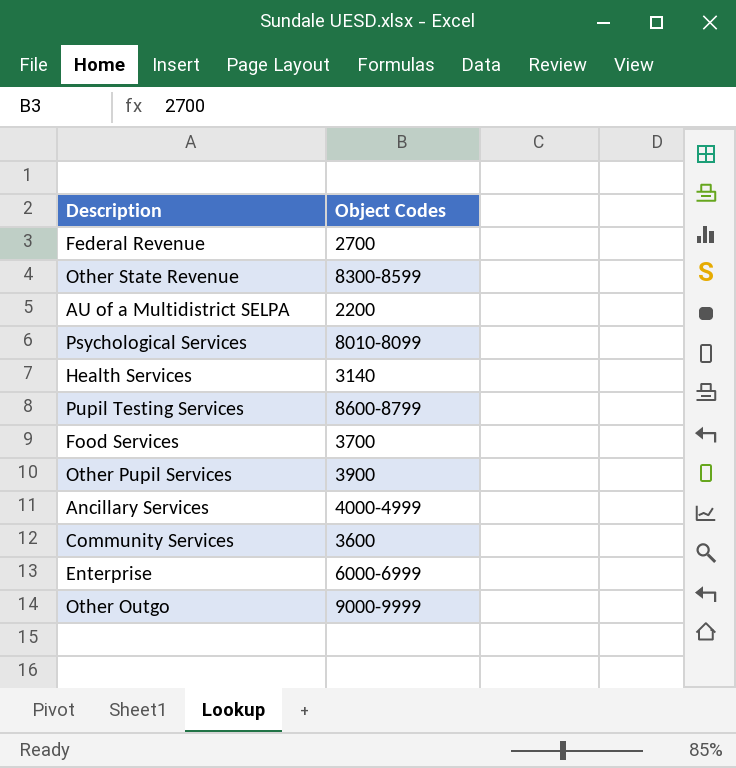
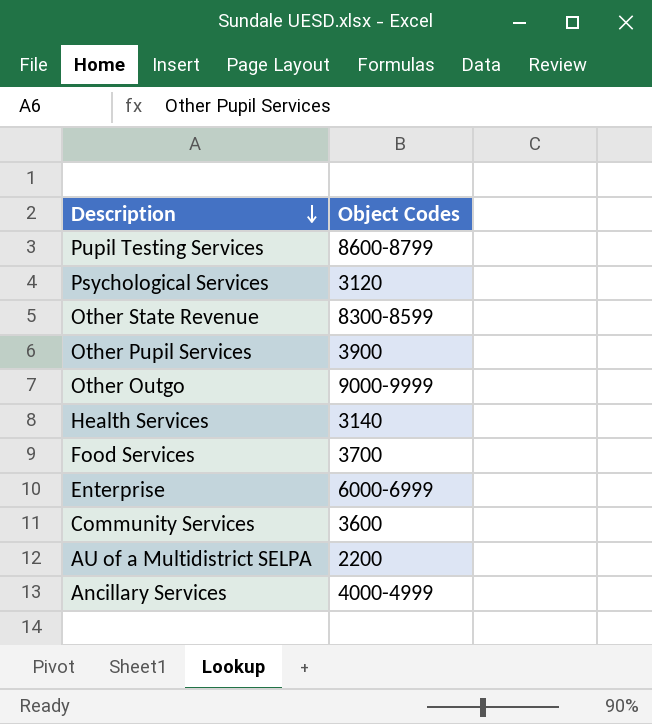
row order: none -> Description descending
row Federal Revenue: 2700 -> none
Psychological Services | Object Codes: 8010-8099 -> 3120

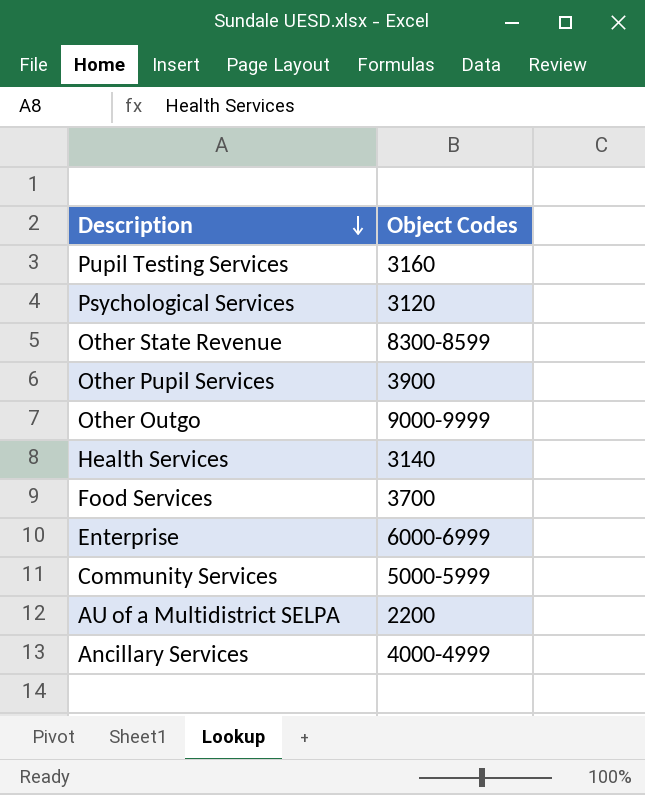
Pupil Testing Services | Object Codes: 8600-8799 -> 3160
Community Services | Object Codes: 3600 -> 5000-5999

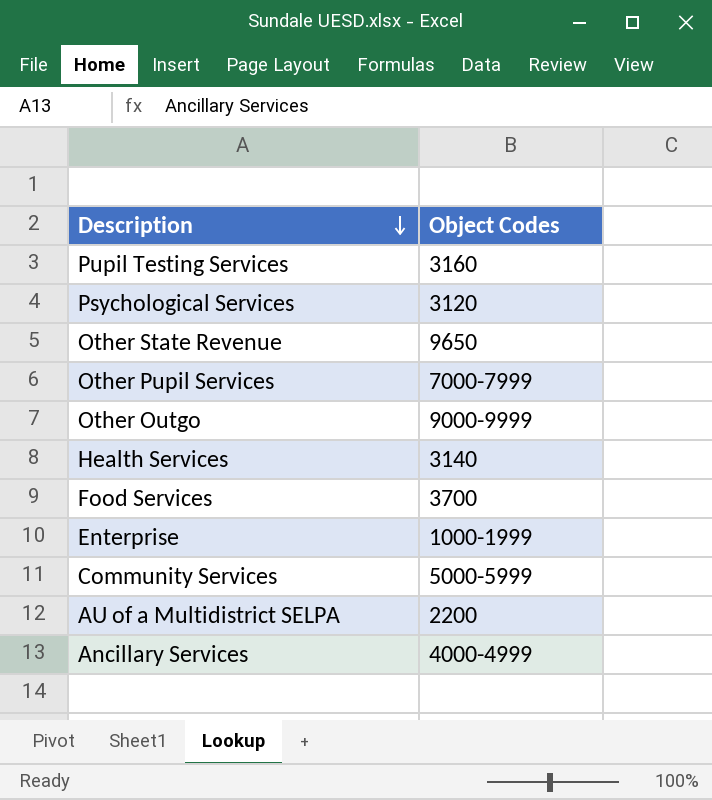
Other State Revenue | Object Codes: 8300-8599 -> 9650
Other Pupil Services | Object Codes: 3900 -> 7000-7999
Enterprise | Object Codes: 6000-6999 -> 1000-1999

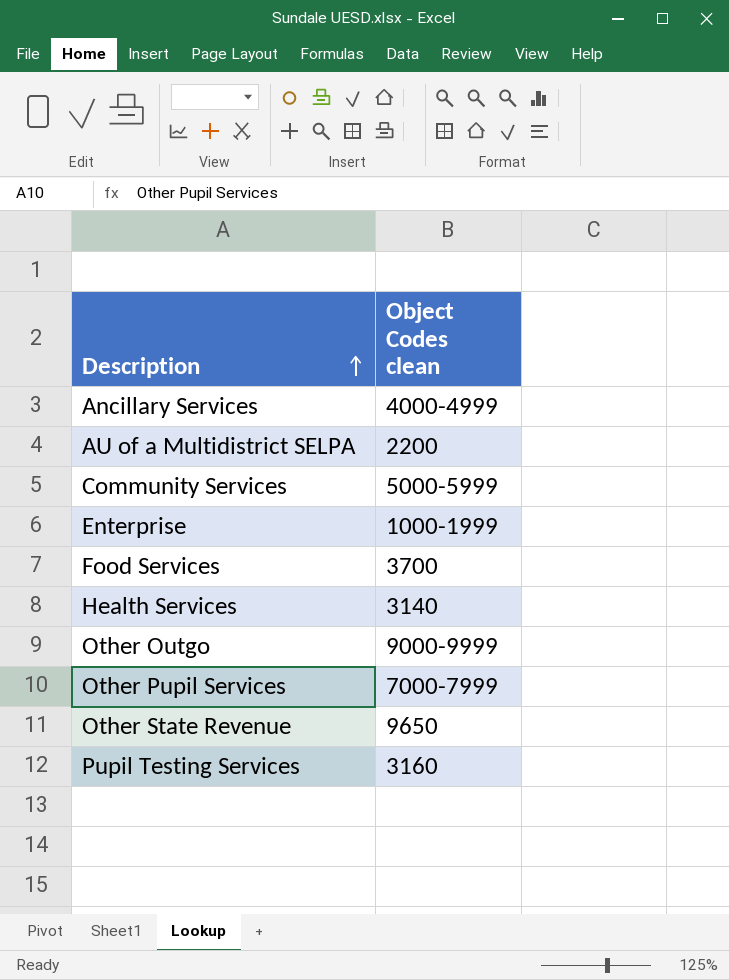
row order: Description descending -> Description ascending
column name: Object Codes -> Object Codes clean
row Psychological Services: 3120 -> none

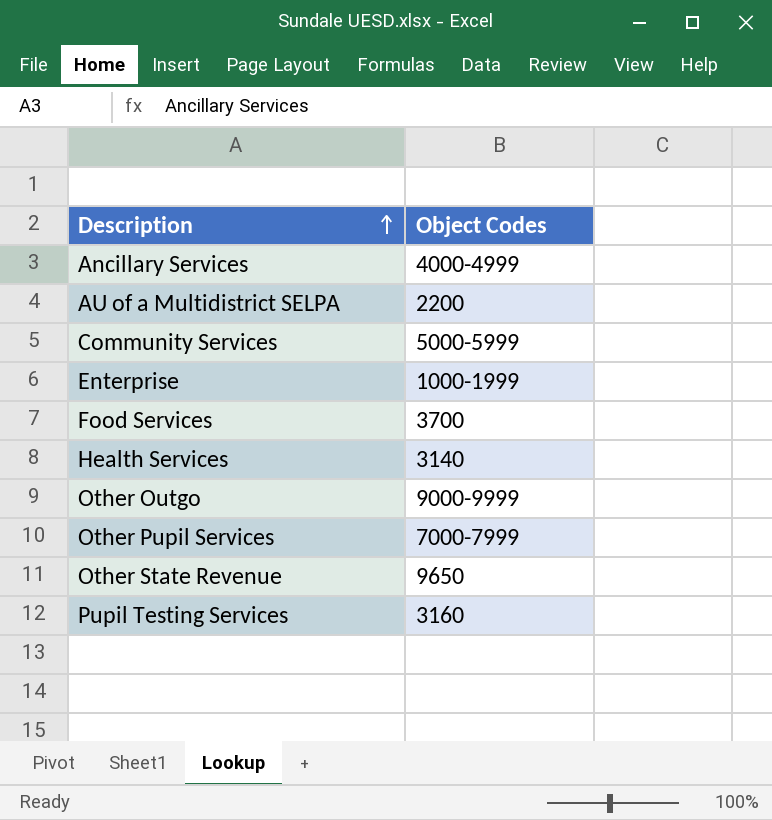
column name: Object Codes clean -> Object Codes

